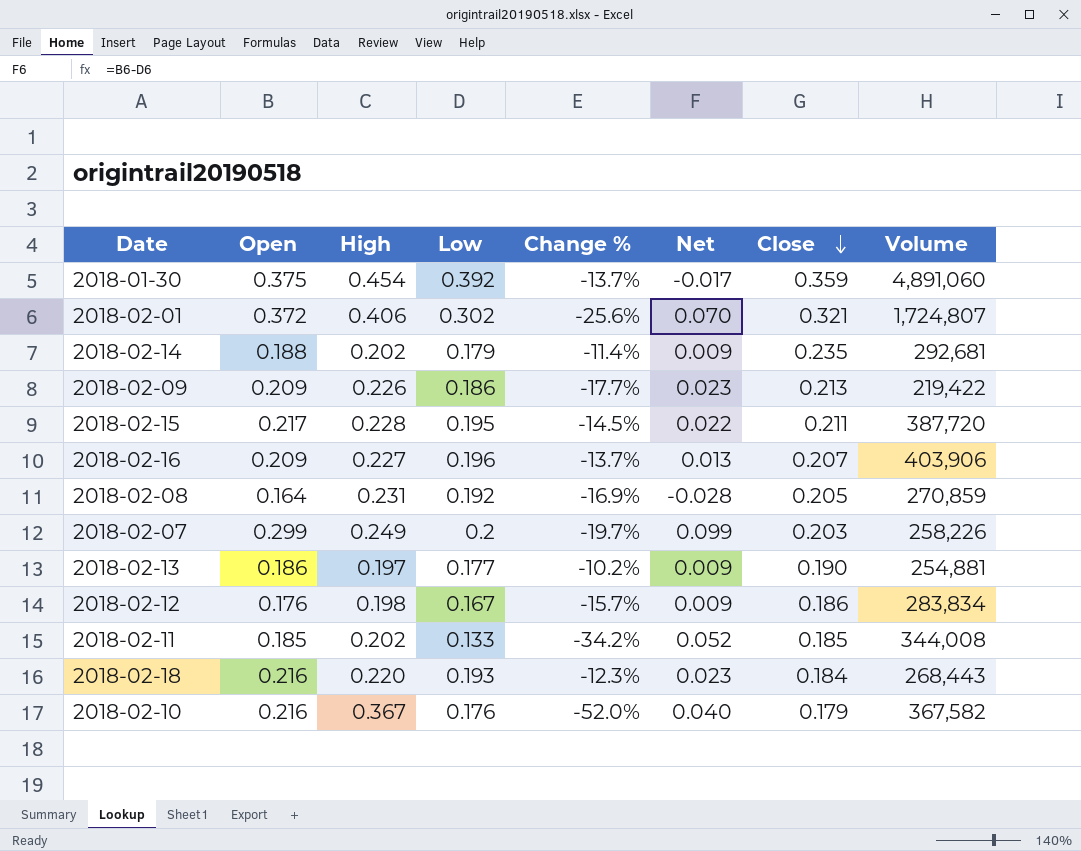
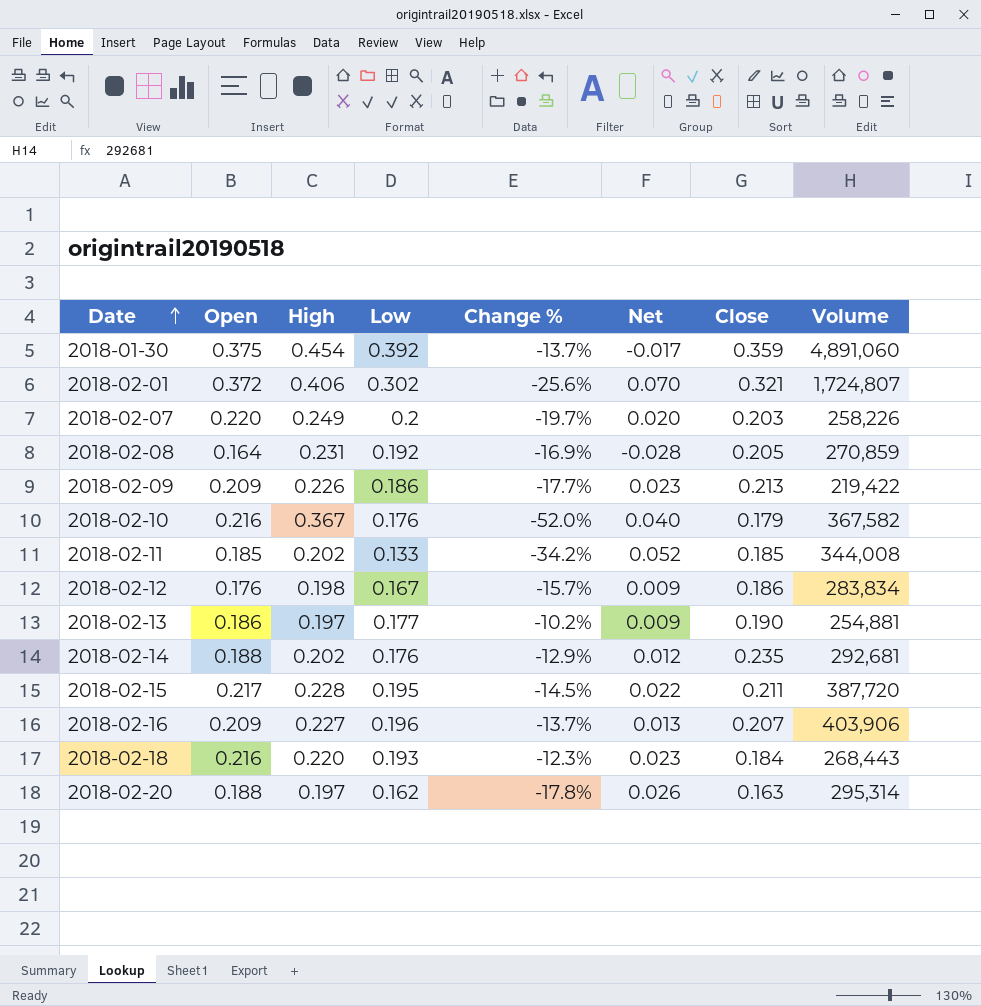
row order: Close descending -> Date ascending
2018-02-07 | Open: 0.299 -> 0.220
2018-02-07 | Net: 0.099 -> 0.020
2018-02-14 | Low: 0.179 -> 0.176
2018-02-14 | Change %: -11.4% -> -12.9%
2018-02-14 | Net: 0.009 -> 0.012
row 2018-02-20: none -> 0.188 | 0.197 | 0.162 | -17.8% | 0.026 | 0.163 | 295,314

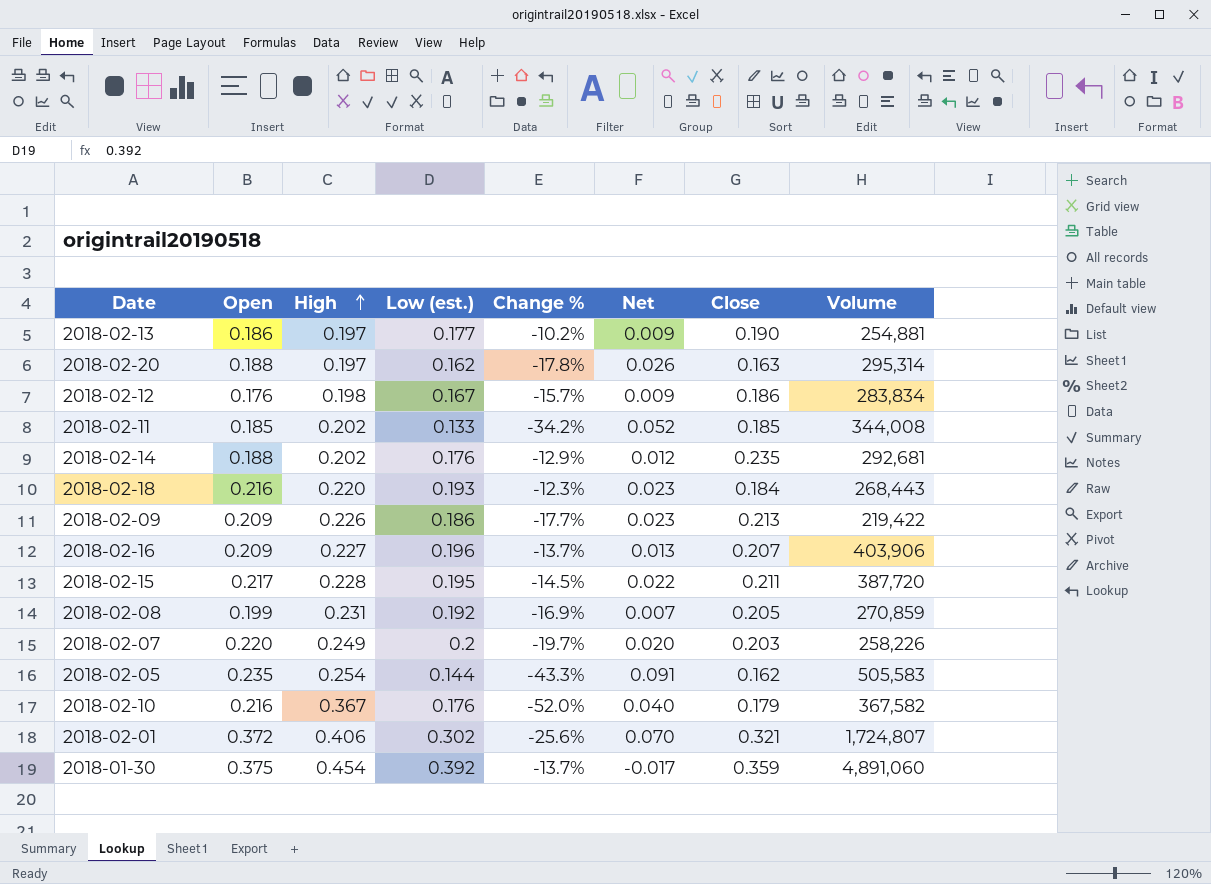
row order: Date ascending -> High ascending
column name: Low -> Low (est.)
2018-02-08 | Open: 0.164 -> 0.199
2018-02-08 | Net: -0.028 -> 0.007
row 2018-02-05: none -> 0.235 | 0.254 | 0.144 | -43.3% | 0.091 | 0.162 | 505,583

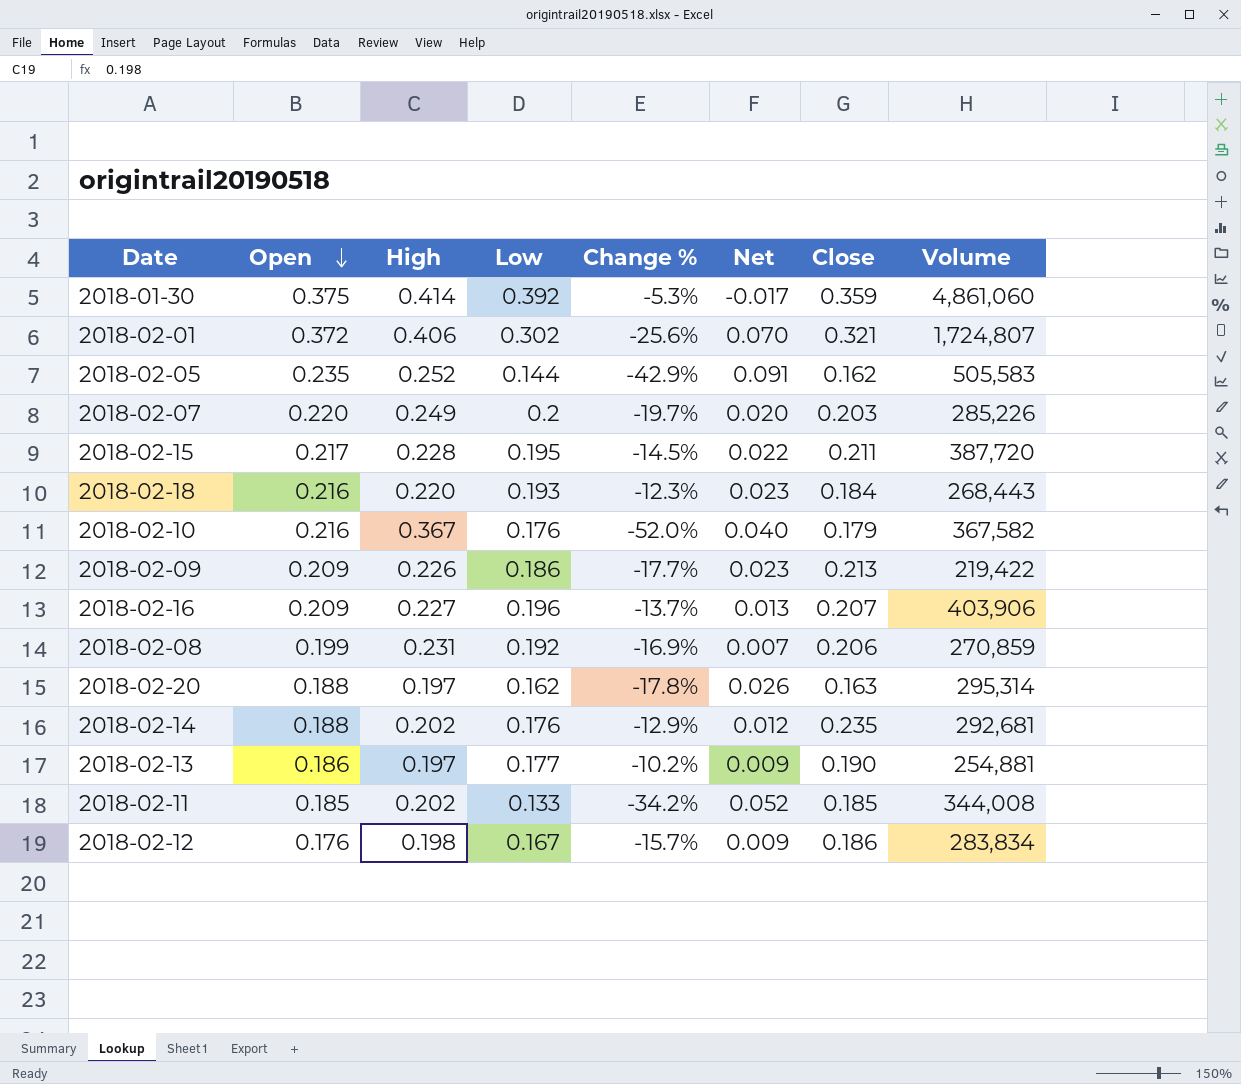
row order: High ascending -> Open descending
column name: Low (est.) -> Low
2018-01-30 | High: 0.454 -> 0.414
2018-01-30 | Change %: -13.7% -> -5.3%
2018-01-30 | Volume: 4,891,060 -> 4,861,060
2018-02-05 | High: 0.254 -> 0.252
2018-02-05 | Change %: -43.3% -> -42.9%
2018-02-07 | Volume: 258,226 -> 285,226
2018-02-08 | Close: 0.205 -> 0.206

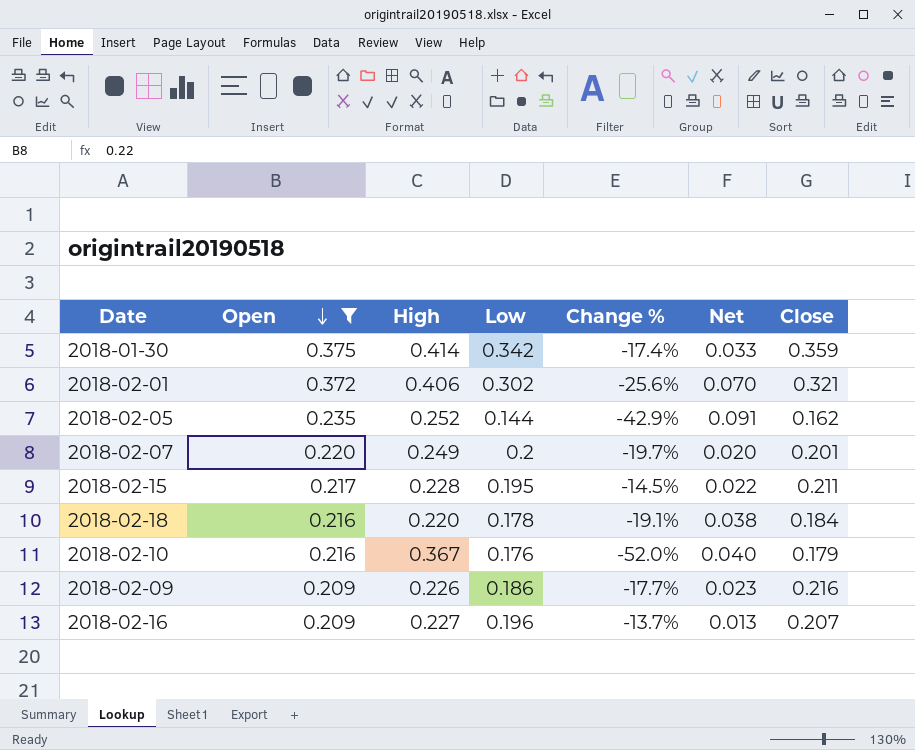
filter: none -> Open >= 0.209
column Volume | position: 8 -> none
2018-01-30 | Low: 0.392 -> 0.342
2018-01-30 | Change %: -5.3% -> -17.4%
2018-01-30 | Net: -0.017 -> 0.033
2018-02-07 | Close: 0.203 -> 0.201
2018-02-18 | Low: 0.193 -> 0.178
2018-02-18 | Change %: -12.3% -> -19.1%
2018-02-18 | Net: 0.023 -> 0.038
2018-02-09 | Close: 0.213 -> 0.216

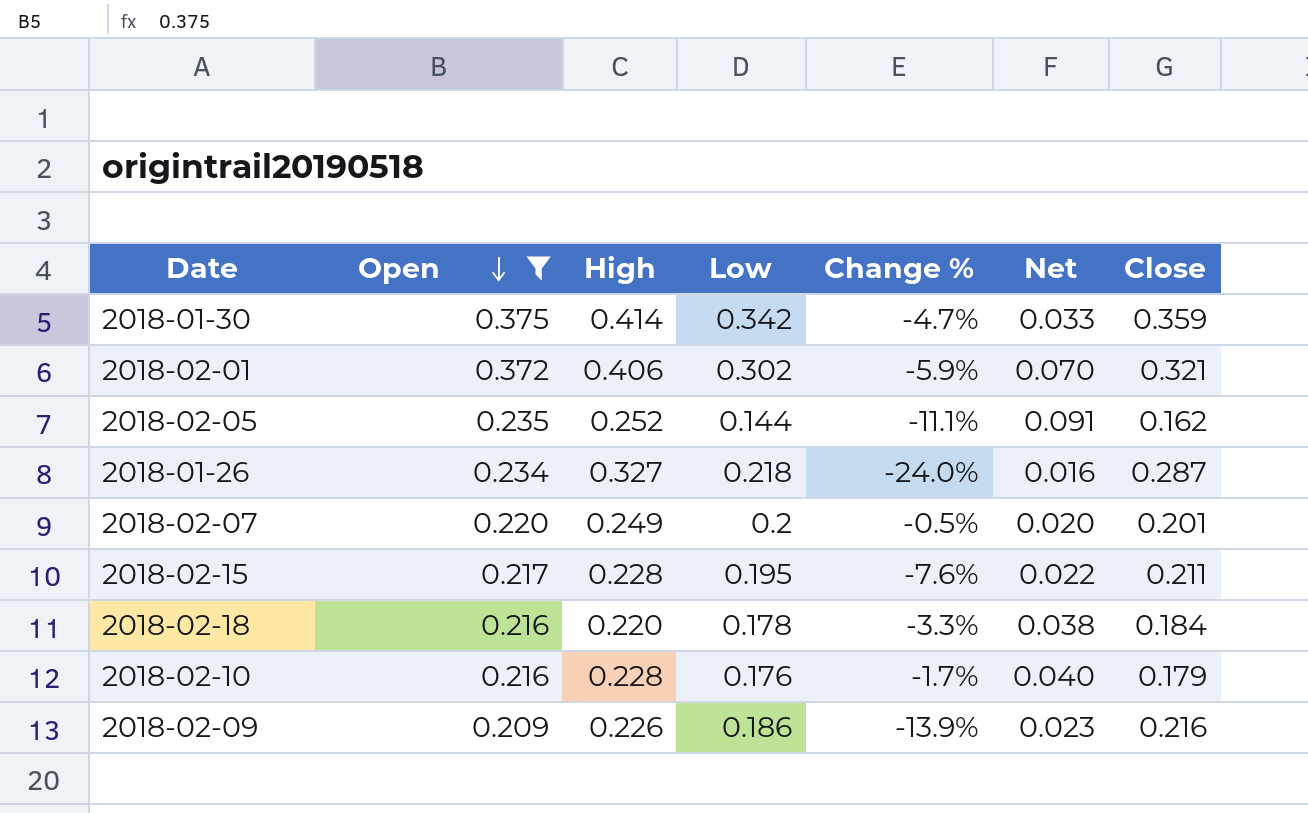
column Change % | formula: ([Low] - [High]) / [High] -> ([Low] - [Close]) / [Close]
row 2018-02-16: 0.209 | 0.227 | 0.196 | -13.7% | 0.013 | 0.207 -> none
row 2018-01-26: none -> 0.234 | 0.327 | 0.218 | -24.0% | 0.016 | 0.287
2018-02-10 | High: 0.367 -> 0.228

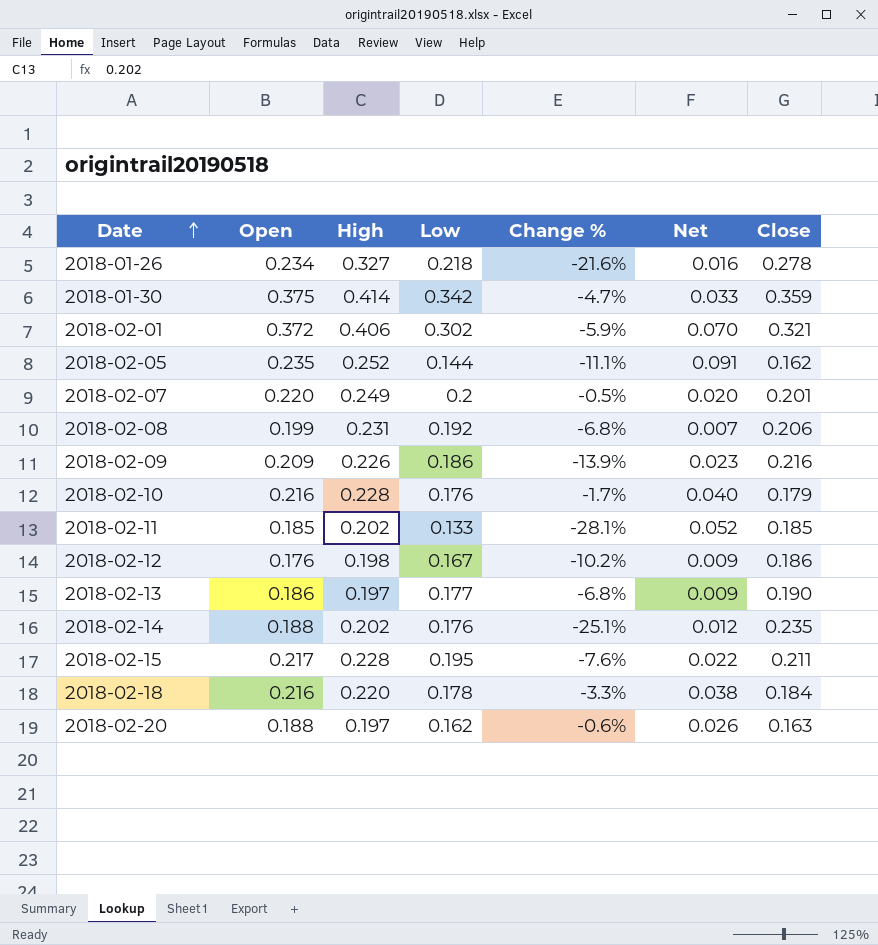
filter: Open >= 0.209 -> none
row order: Open descending -> Date ascending
2018-01-26 | Change %: -24.0% -> -21.6%
2018-01-26 | Close: 0.287 -> 0.278

